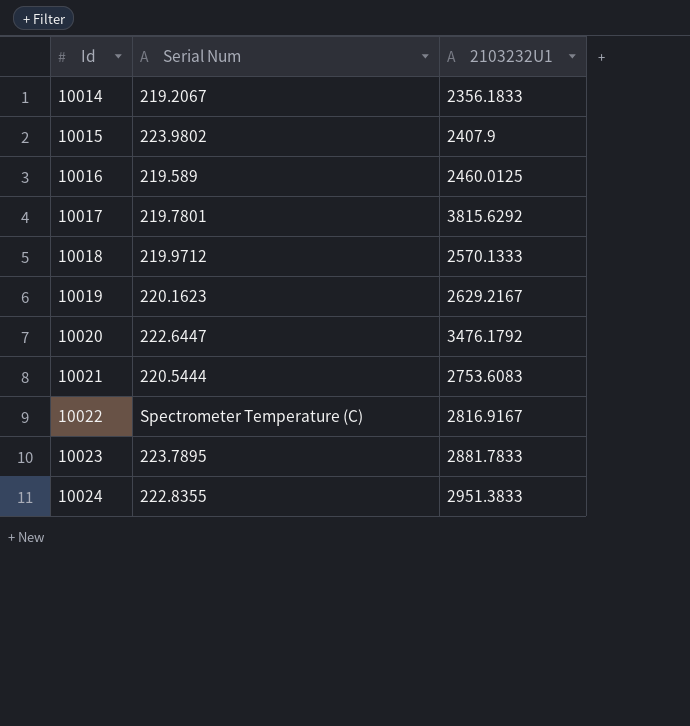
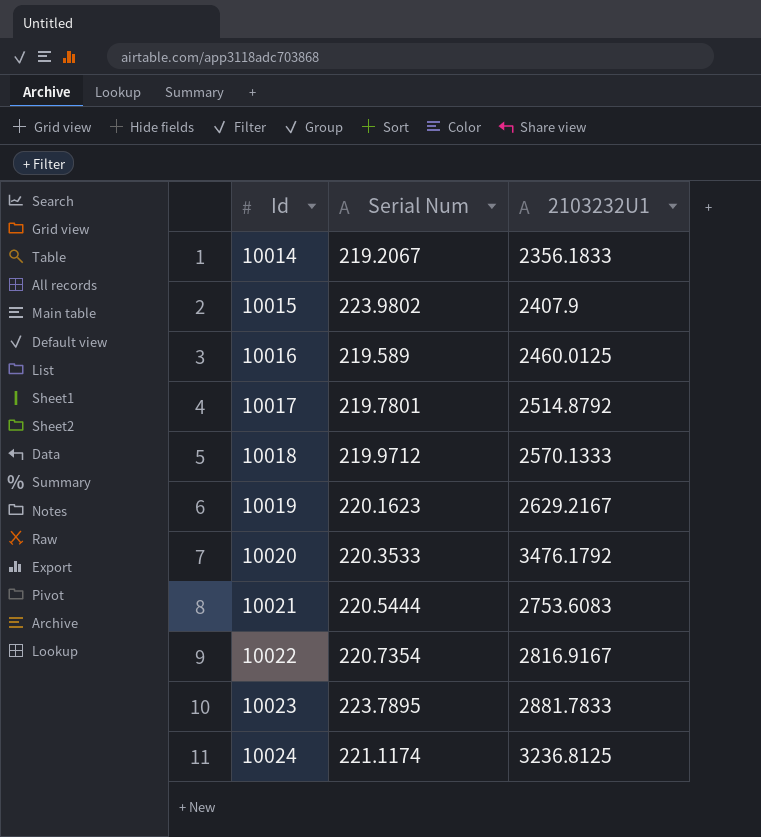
10017 | 2103232U1: 3815.6292 -> 2514.8792
10020 | Serial Num: 222.6447 -> 220.3533
10022 | Serial Num: Spectrometer Temperature (C) -> 220.7354
10024 | Serial Num: 222.8355 -> 221.1174
10024 | 2103232U1: 2951.3833 -> 3236.8125

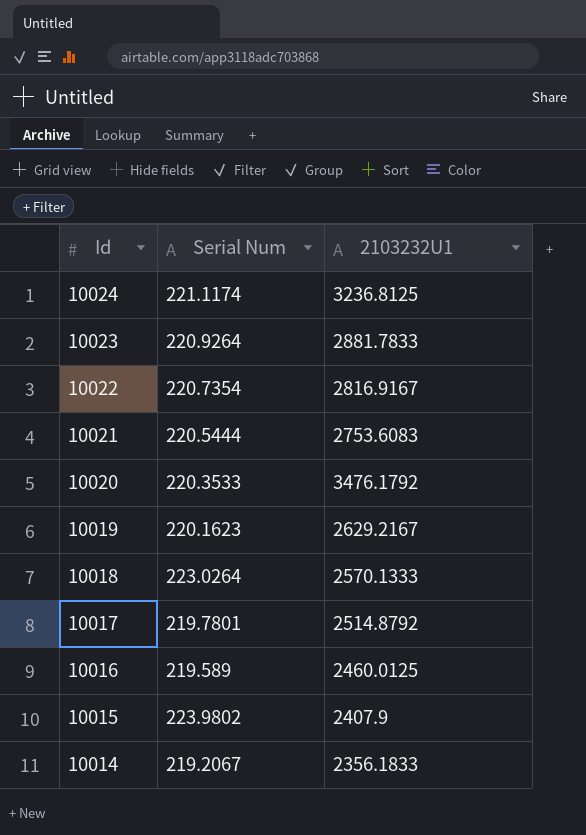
row order: Id ascending -> Id descending
10023 | Serial Num: 223.7895 -> 220.9264
10018 | Serial Num: 219.9712 -> 223.0264

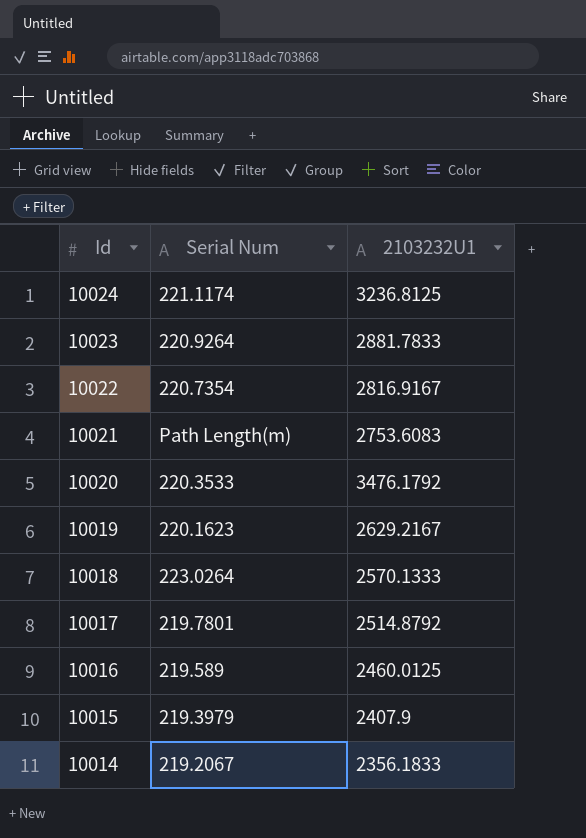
10021 | Serial Num: 220.5444 -> Path Length(m)
10015 | Serial Num: 223.9802 -> 219.3979

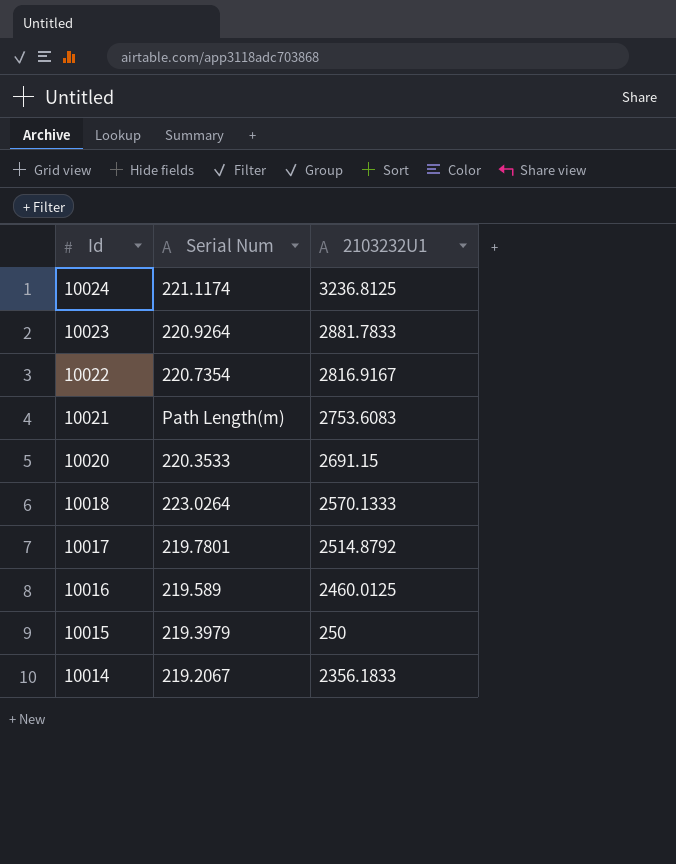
row 10019: 220.1623 | 2629.2167 -> none
10020 | 2103232U1: 3476.1792 -> 2691.15
10015 | 2103232U1: 2407.9 -> 250

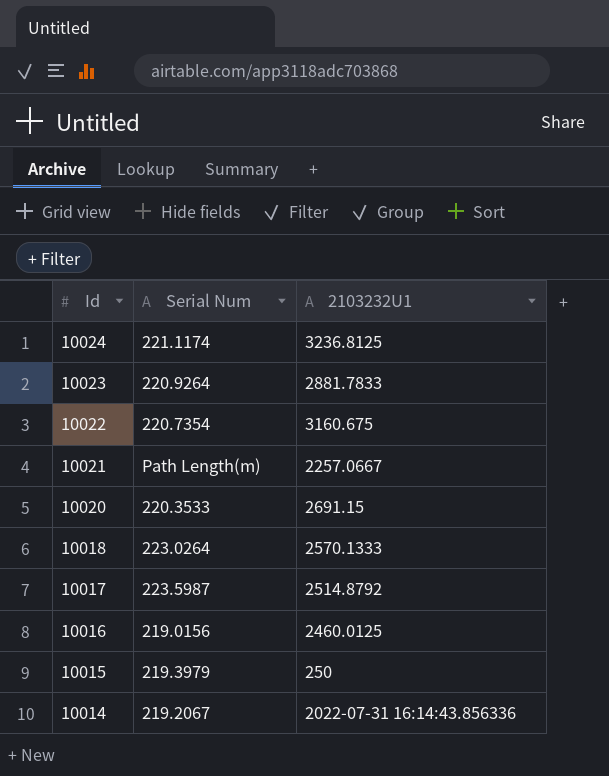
10022 | 2103232U1: 2816.9167 -> 3160.675
10021 | 2103232U1: 2753.6083 -> 2257.0667
10017 | Serial Num: 219.7801 -> 223.5987
10016 | Serial Num: 219.589 -> 219.0156
10014 | 2103232U1: 2356.1833 -> 2022-07-31 16:14:43.856336

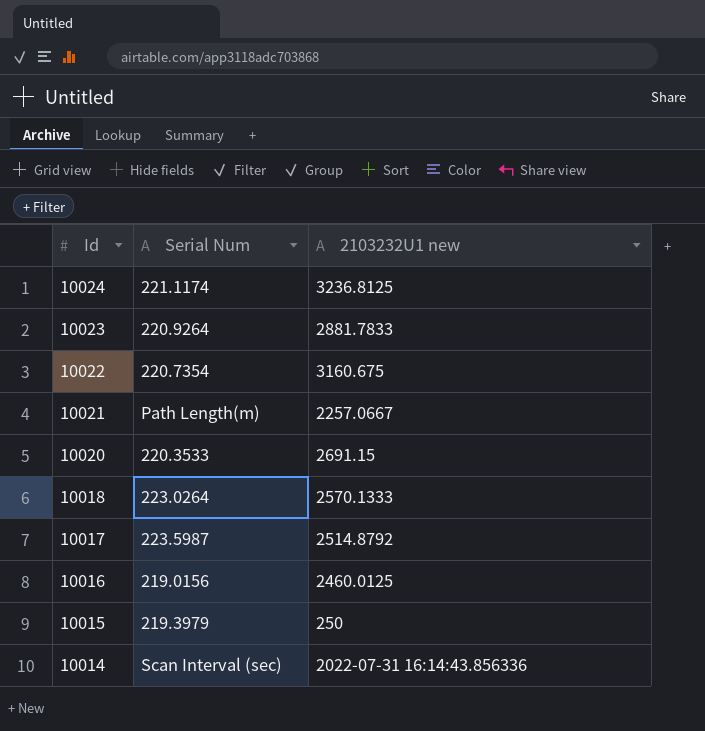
column name: 2103232U1 -> 2103232U1 new
10014 | Serial Num: 219.2067 -> Scan Interval (sec)

